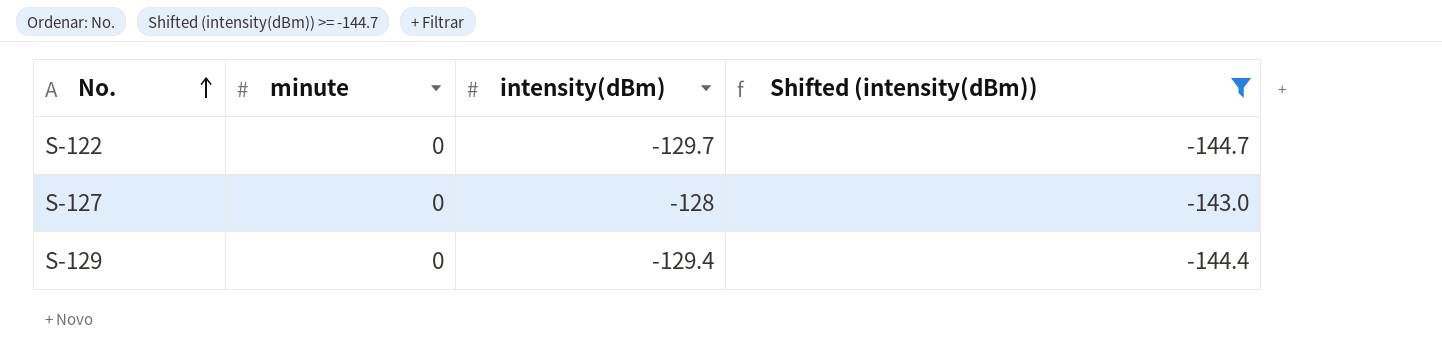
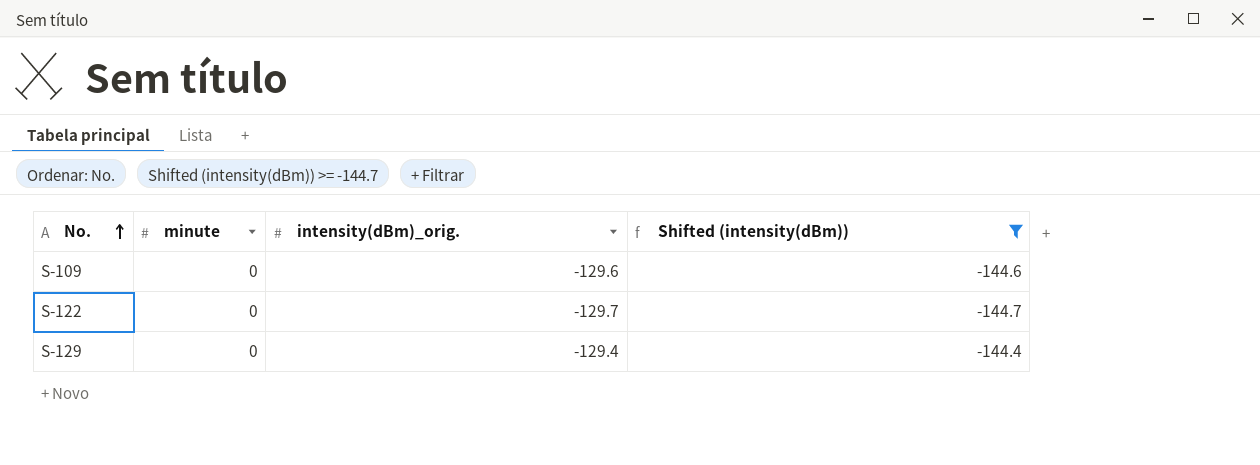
column name: intensity(dBm) -> intensity(dBm)_orig.
row S-127: 0 | -128 | -143.0 -> none
row S-109: none -> 0 | -129.6 | -144.6

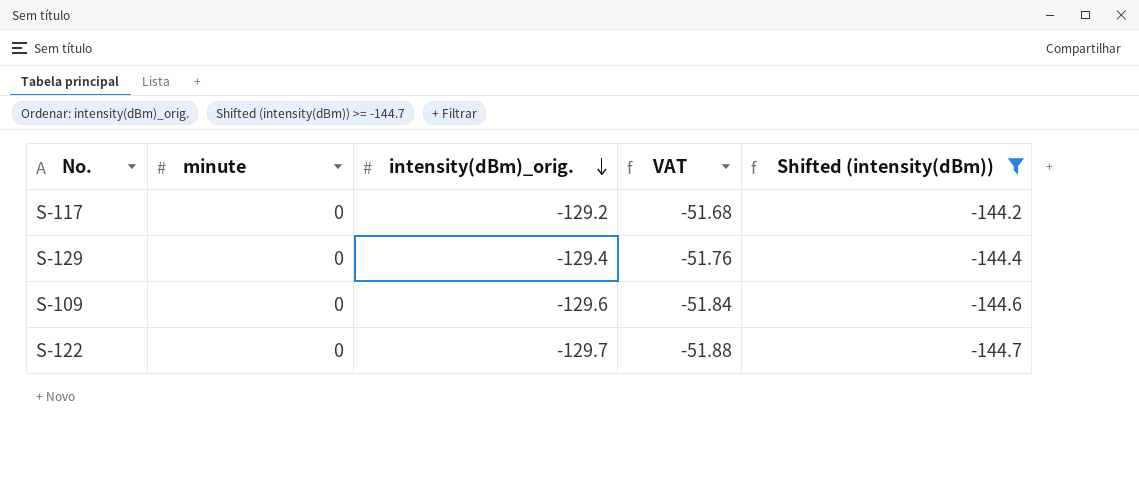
row order: No. ascending -> intensity(dBm)_orig. descending
column VAT | formula: none -> [intensity(dBm)_orig.] * 0.4
row S-117: none -> 0 | -129.2 | -51.68 | -144.2

